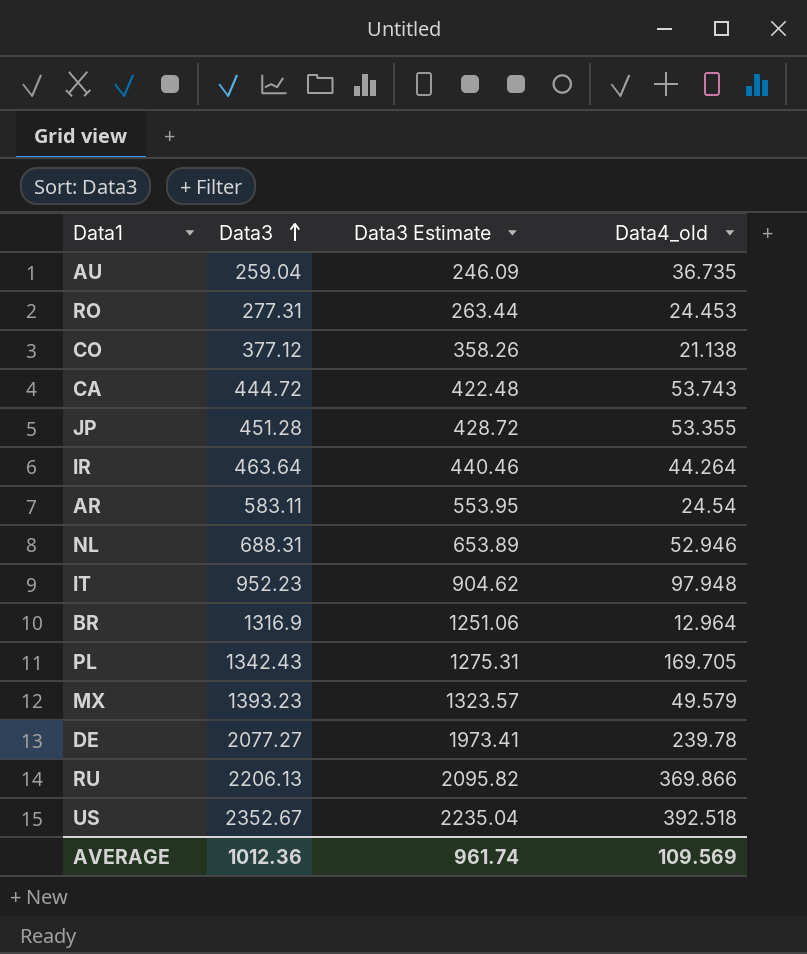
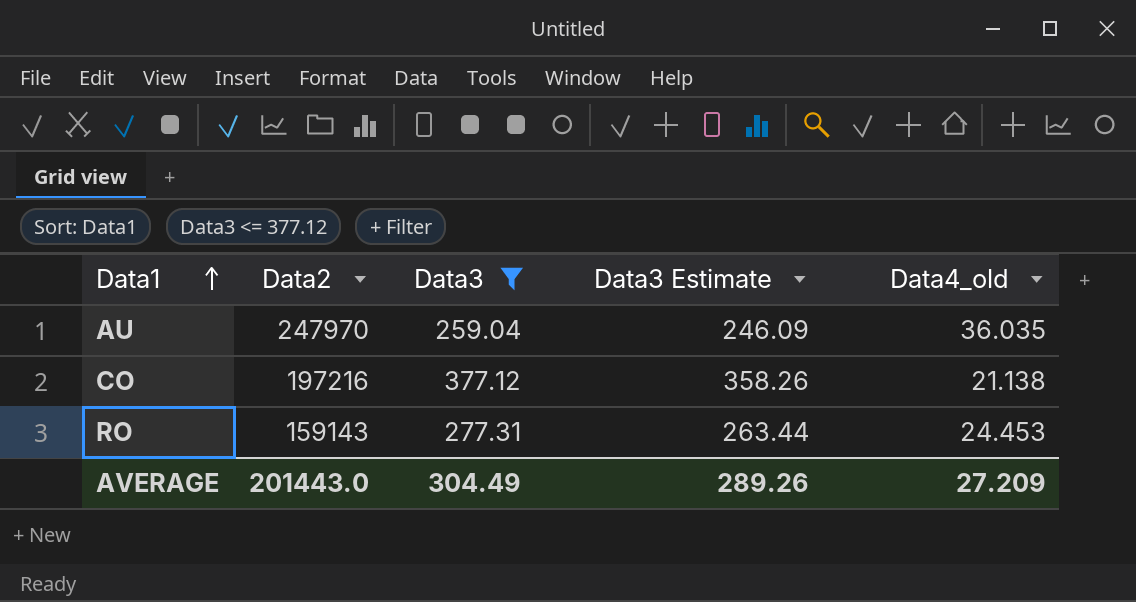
filter: none -> Data3 <= 377.12
row order: Data3 ascending -> Data1 ascending
column Data2 | position: none -> 2
AU | Data4_old: 36.735 -> 36.035
AVERAGE | Data3: 1012.36 -> 304.49
AVERAGE | Data3 Estimate: 961.74 -> 289.26
AVERAGE | Data4_old: 109.569 -> 27.209

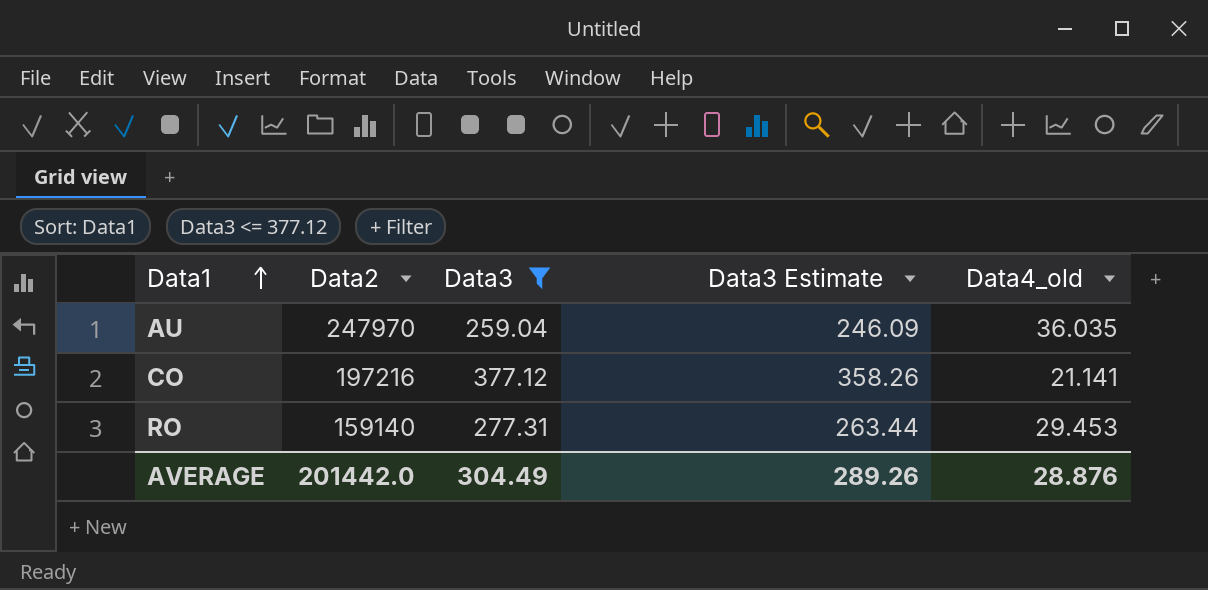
CO | Data4_old: 21.138 -> 21.141
RO | Data2: 159143 -> 159140
RO | Data4_old: 24.453 -> 29.453
AVERAGE | Data2: 201443.0 -> 201442.0
AVERAGE | Data4_old: 27.209 -> 28.876

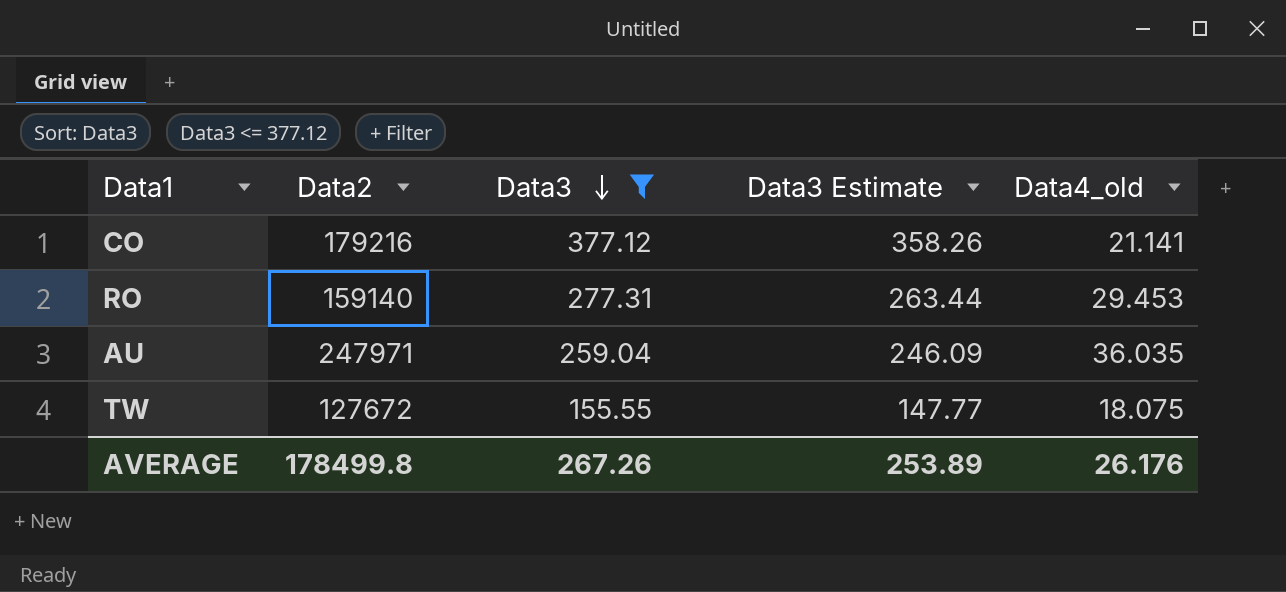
row order: Data1 ascending -> Data3 descending
CO | Data2: 197216 -> 179216
AU | Data2: 247970 -> 247971
row TW: none -> 127672 | 155.55 | 147.77 | 18.075
AVERAGE | Data2: 201442.0 -> 178499.8
AVERAGE | Data3: 304.49 -> 267.26
AVERAGE | Data3 Estimate: 289.26 -> 253.89
AVERAGE | Data4_old: 28.876 -> 26.176

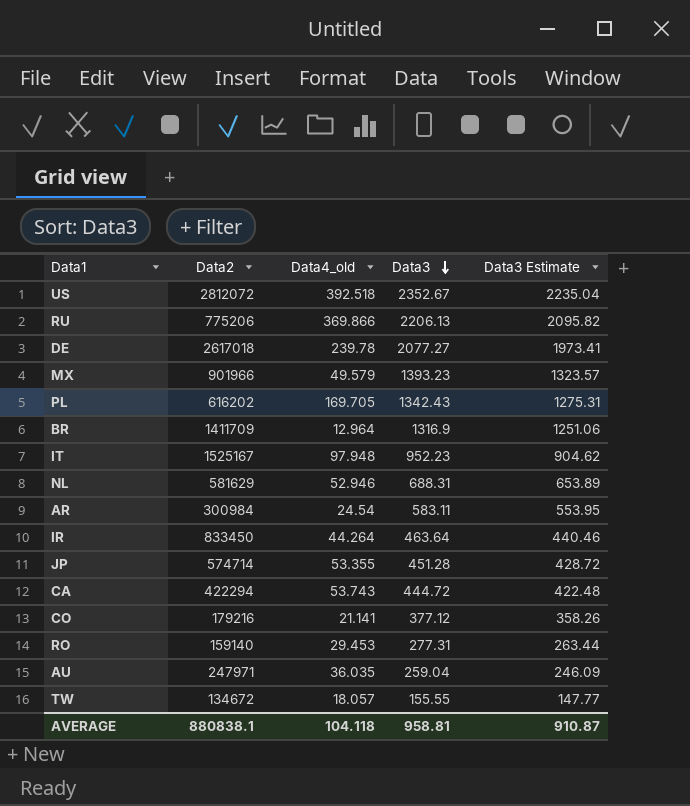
filter: Data3 <= 377.12 -> none
column Data4_old | position: 5 -> 3
TW | Data2: 127672 -> 134672
TW | Data4_old: 18.075 -> 18.057
AVERAGE | Data2: 178499.8 -> 880838.1
AVERAGE | Data4_old: 26.176 -> 104.118
AVERAGE | Data3: 267.26 -> 958.81
AVERAGE | Data3 Estimate: 253.89 -> 910.87

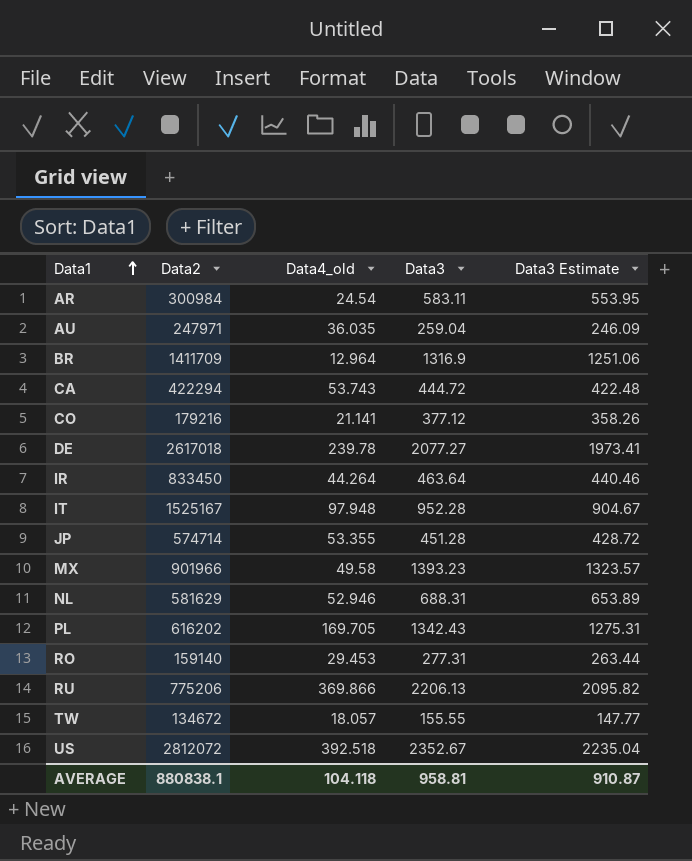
row order: Data3 descending -> Data1 ascending
IT | Data3: 952.23 -> 952.28
IT | Data3 Estimate: 904.62 -> 904.67
MX | Data4_old: 49.579 -> 49.58

